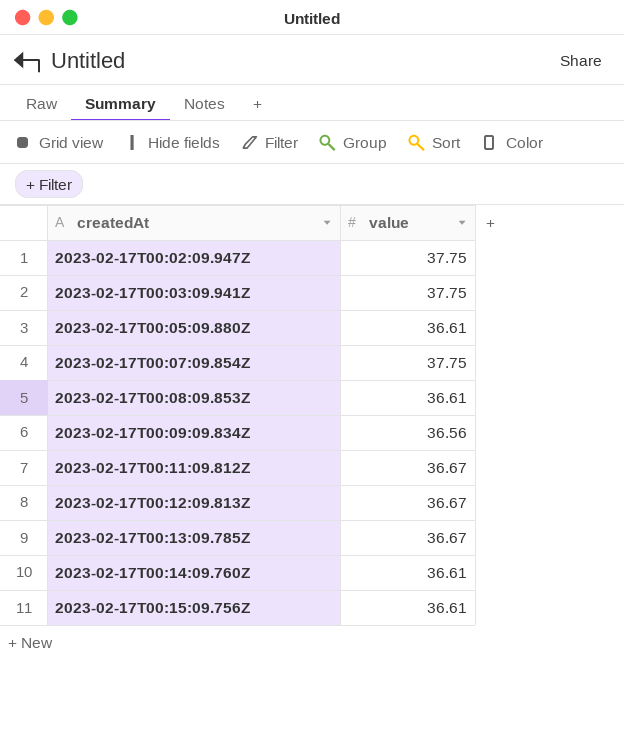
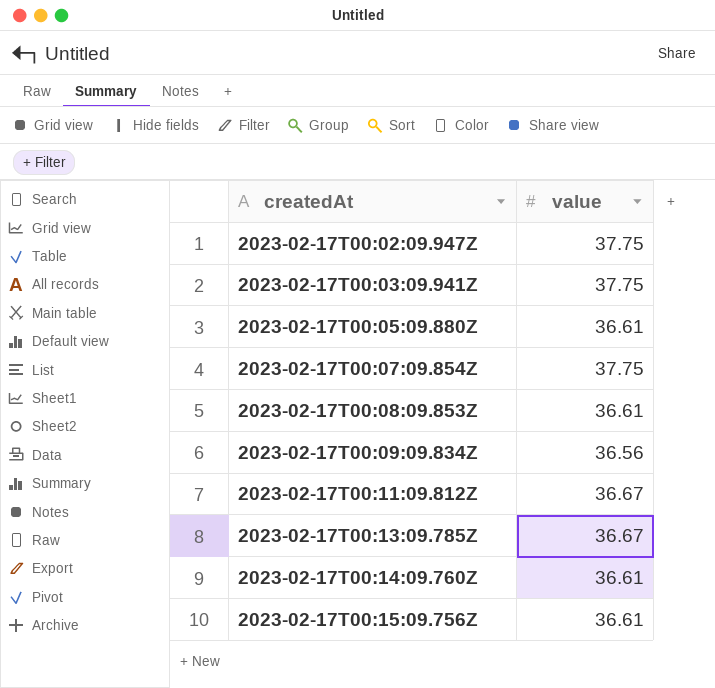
row 2023-02-17T00:12:09.813Z: 36.67 -> none

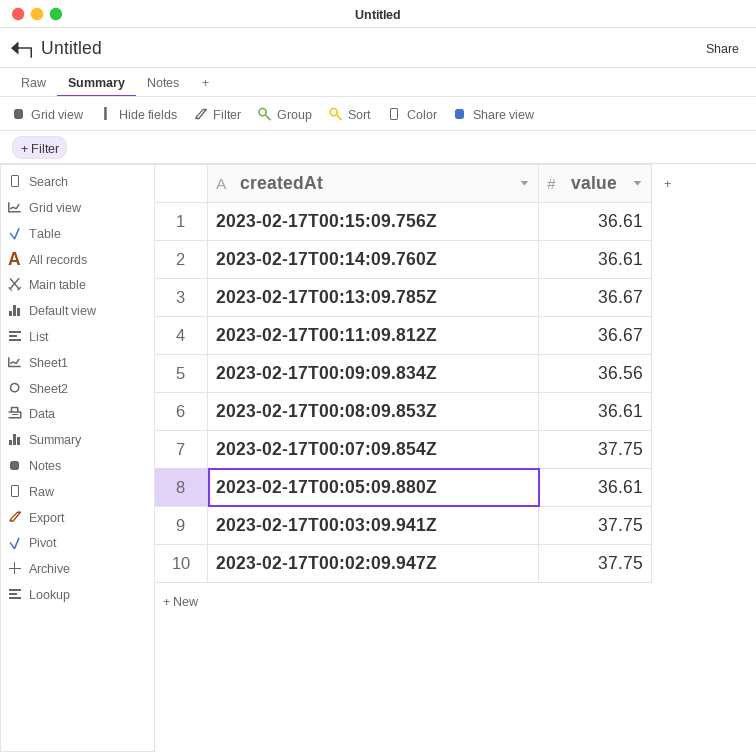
row order: createdAt ascending -> createdAt descending

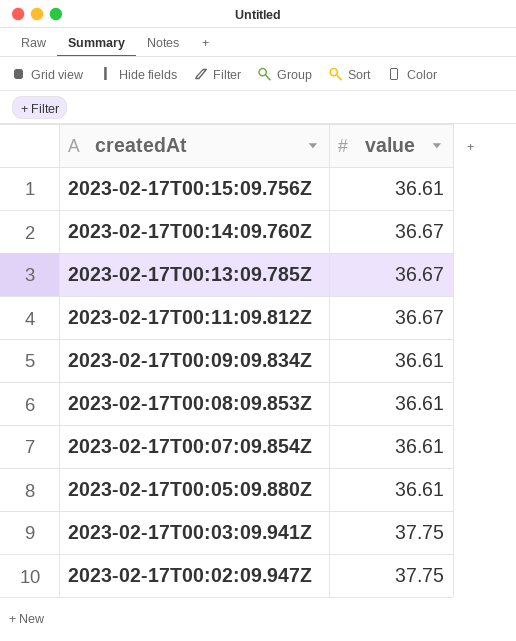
2023-02-17T00:14:09.760Z | value: 36.61 -> 36.67
2023-02-17T00:09:09.834Z | value: 36.56 -> 36.61
2023-02-17T00:07:09.854Z | value: 37.75 -> 36.61

